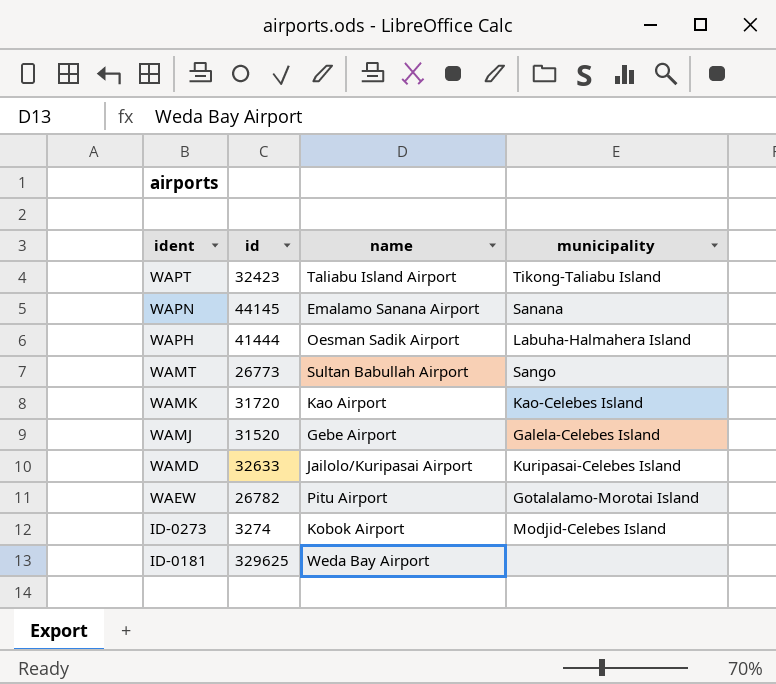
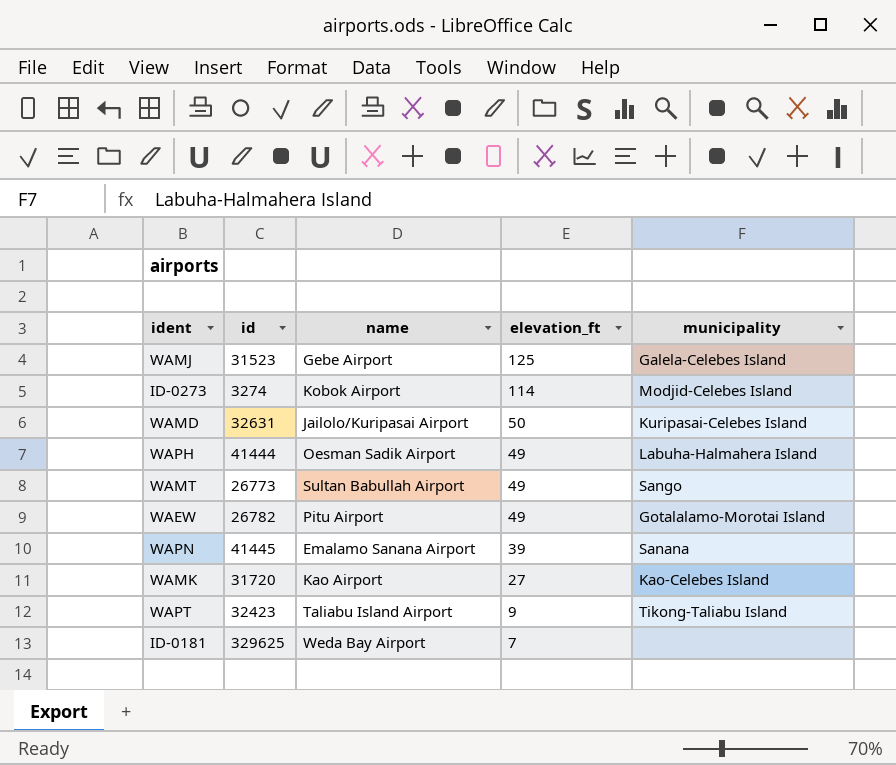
row order: ident descending -> elevation_ft descending
column elevation_ft | position: none -> 4
WAMJ | id: 31520 -> 31523
WAMD | id: 32633 -> 32631
WAPN | id: 44145 -> 41445

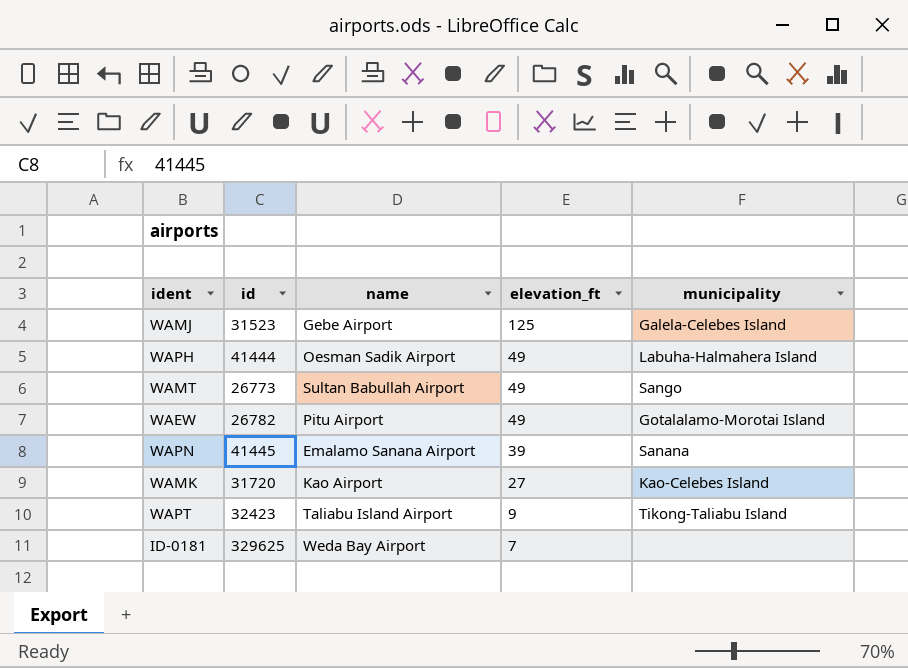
row ID-0273: 3274 | Kobok Airport | 114 | Modjid-Celebes Island -> none
row WAMD: 32631 | Jailolo/Kuripasai Airport | 50 | Kuripasai-Celebes Island -> none

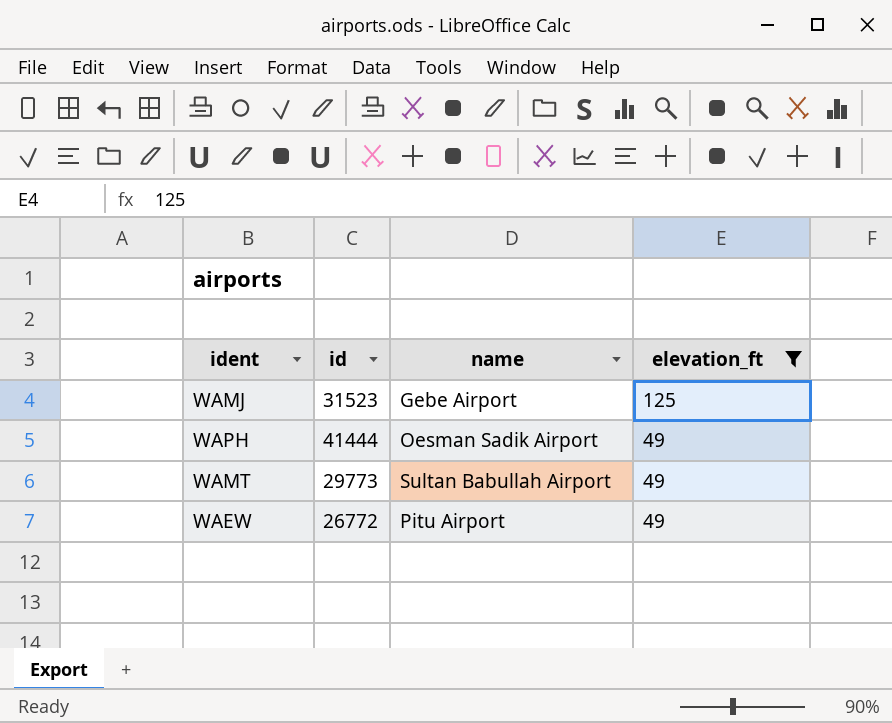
filter: none -> elevation_ft >= 49
column municipality | position: 5 -> none
WAMT | id: 26773 -> 29773
WAEW | id: 26782 -> 26772

